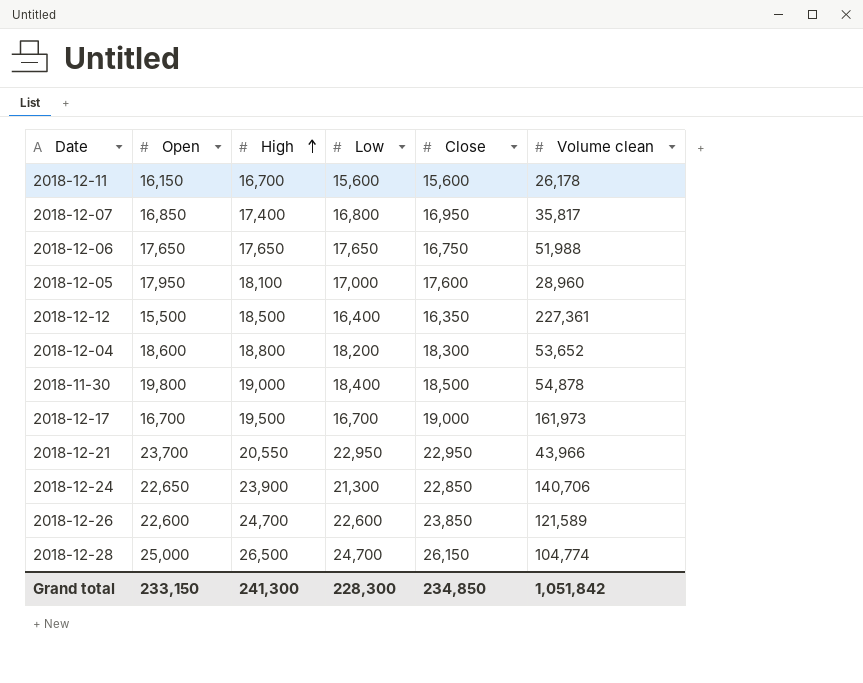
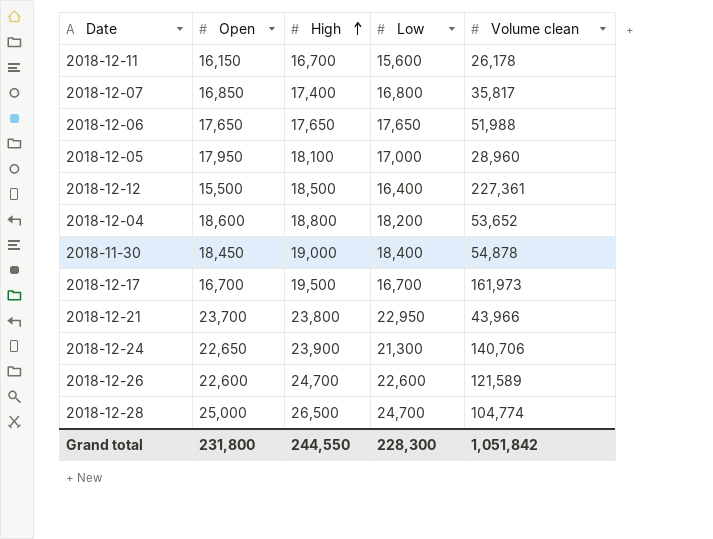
column Close | position: 5 -> none
2018-11-30 | Open: 19,800 -> 18,450
2018-12-21 | High: 20,550 -> 23,800
Grand total | Open: 233,150 -> 231,800
Grand total | High: 241,300 -> 244,550

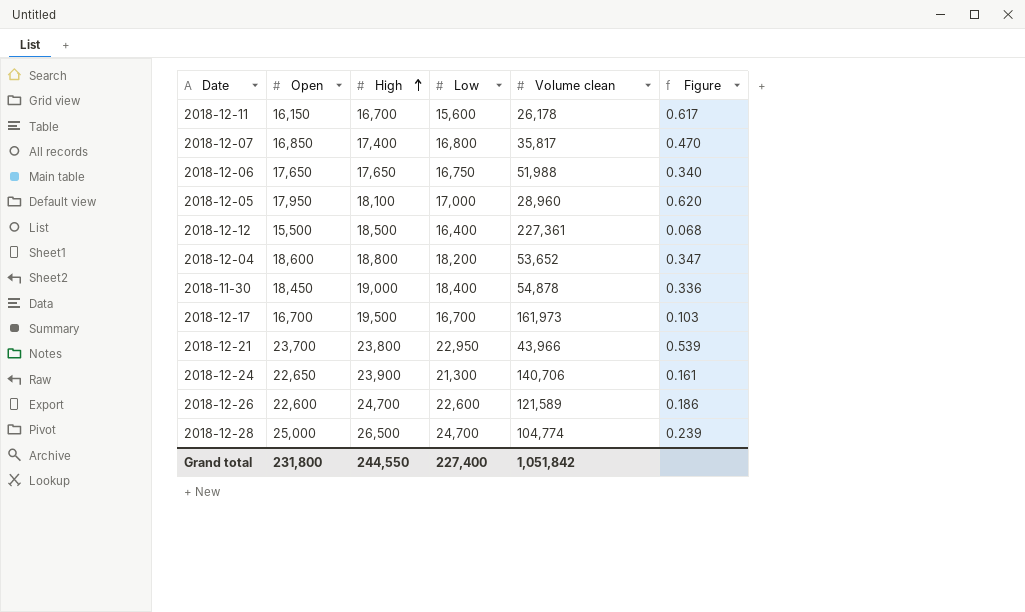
column Figure | formula: none -> [Open] / [Volume clean]
2018-12-06 | Low: 17,650 -> 16,750
Grand total | Low: 228,300 -> 227,400

